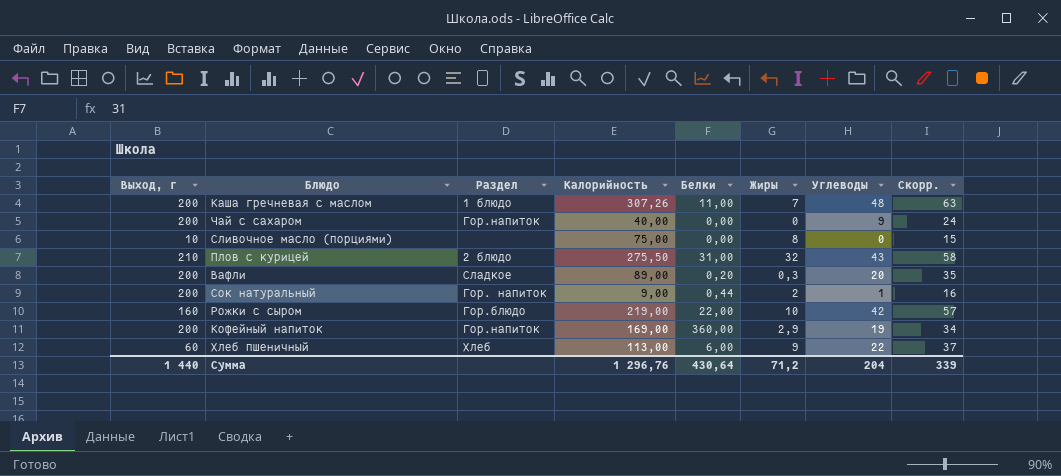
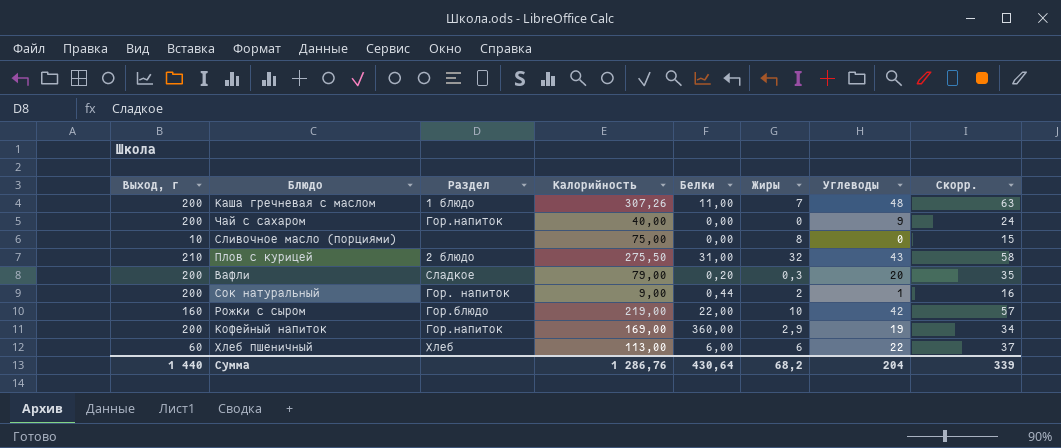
Вафли | Калорийность: 89,00 -> 79,00
Хлеб пшеничный | Жиры: 9 -> 6
Сумма | Калорийность: 1 296,76 -> 1 286,76
Сумма | Жиры: 71,2 -> 68,2

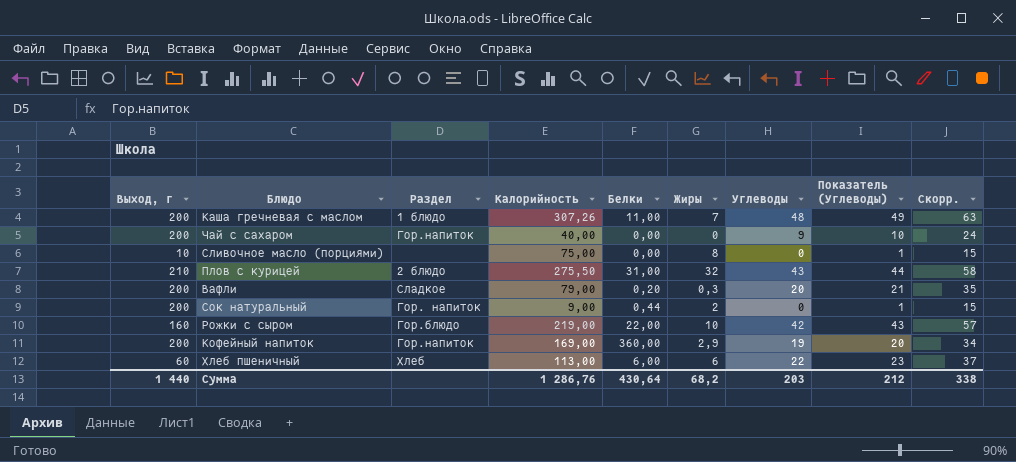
column Показатель (Углеводы) | formula: none -> [Углеводы] + 1
Сок натуральный | Углеводы: 1 -> 0
Сок натуральный | Скорр.: 16 -> 15
Сумма | Углеводы: 204 -> 203
Сумма | Скорр.: 339 -> 338

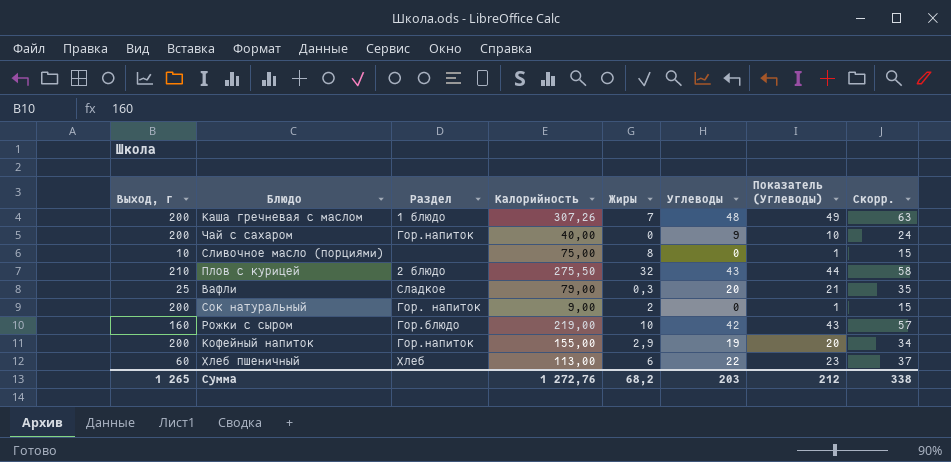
column Белки | position: 5 -> none
Вафли | Выход, г: 200 -> 25
Кофейный напиток | Калорийность: 169,00 -> 155,00
Сумма | Выход, г: 1 440 -> 1 265
Сумма | Калорийность: 1 286,76 -> 1 272,76

